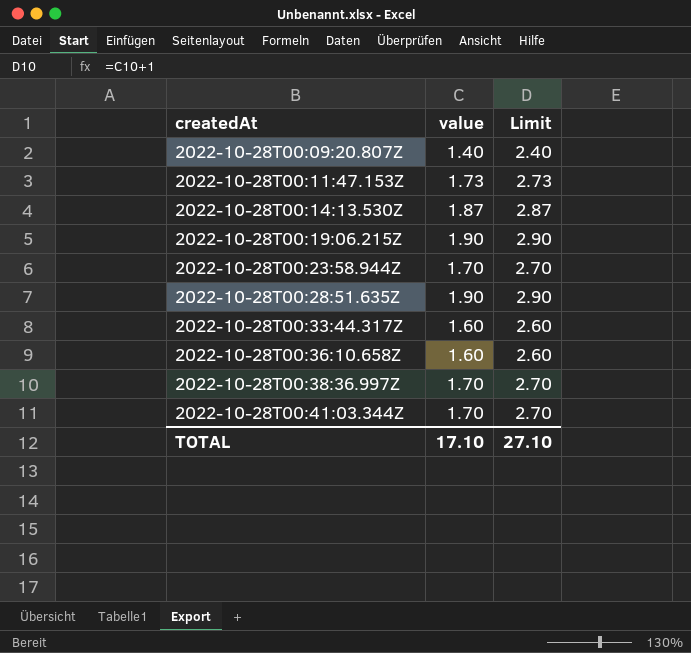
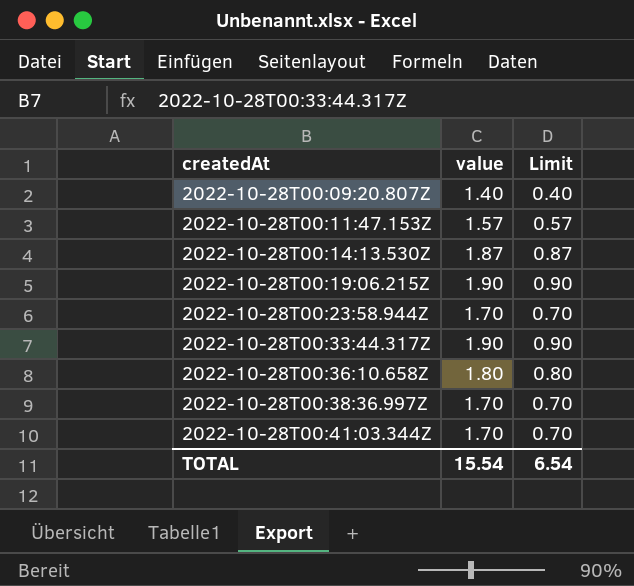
column Limit | formula: [value] + 1 -> [value] - 1
row 2022-10-28T00:28:51.635Z: 1.90 | 2.90 -> none
2022-10-28T00:11:47.153Z | value: 1.73 -> 1.57
2022-10-28T00:33:44.317Z | value: 1.60 -> 1.90
2022-10-28T00:36:10.658Z | value: 1.60 -> 1.80
TOTAL | value: 17.10 -> 15.54
TOTAL | Limit: 27.10 -> 6.54

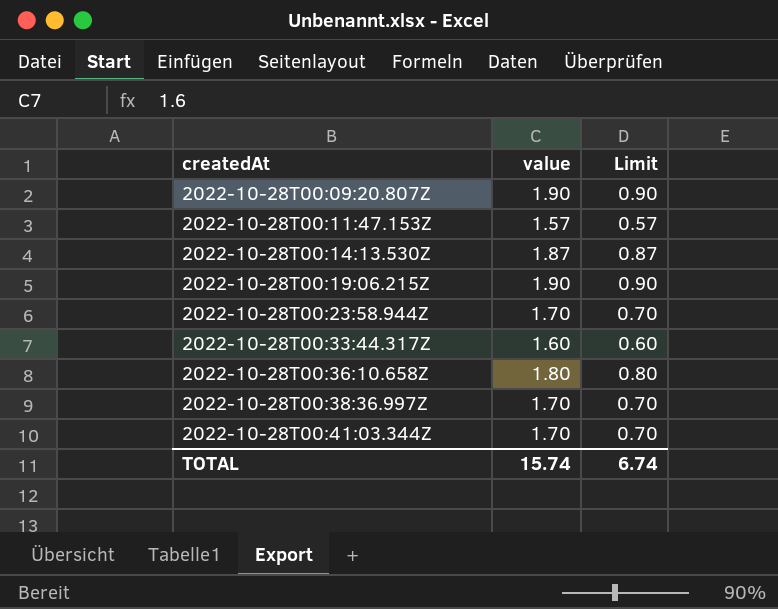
2022-10-28T00:09:20.807Z | value: 1.40 -> 1.90
2022-10-28T00:09:20.807Z | Limit: 0.40 -> 0.90
2022-10-28T00:33:44.317Z | value: 1.90 -> 1.60
2022-10-28T00:33:44.317Z | Limit: 0.90 -> 0.60
TOTAL | value: 15.54 -> 15.74
TOTAL | Limit: 6.54 -> 6.74

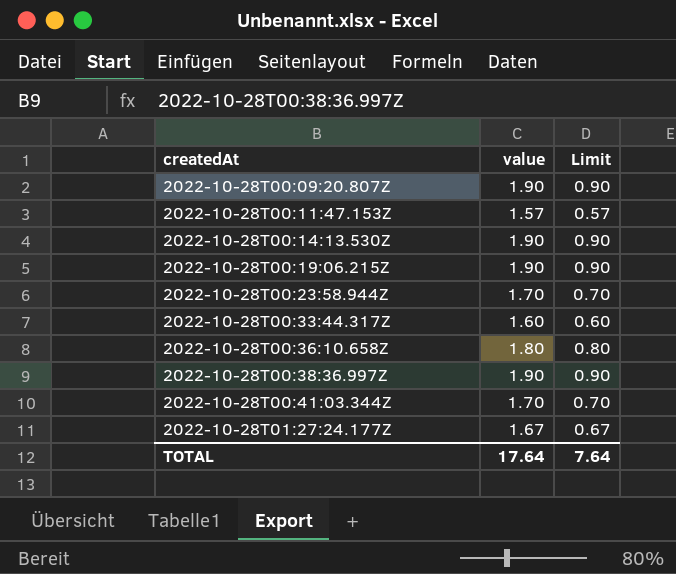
2022-10-28T00:14:13.530Z | value: 1.87 -> 1.90
2022-10-28T00:14:13.530Z | Limit: 0.87 -> 0.90
2022-10-28T00:38:36.997Z | value: 1.70 -> 1.90
2022-10-28T00:38:36.997Z | Limit: 0.70 -> 0.90
row 2022-10-28T01:27:24.177Z: none -> 1.67 | 0.67
TOTAL | value: 15.74 -> 17.64
TOTAL | Limit: 6.74 -> 7.64

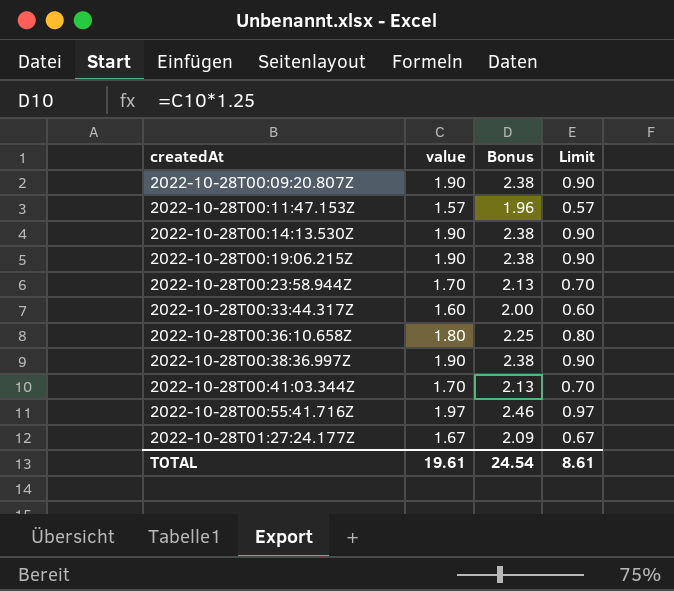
column Bonus | formula: none -> [value] * 1.25
row 2022-10-28T00:55:41.716Z: none -> 1.97 | 2.46 | 0.97
TOTAL | value: 17.64 -> 19.61
TOTAL | Limit: 7.64 -> 8.61

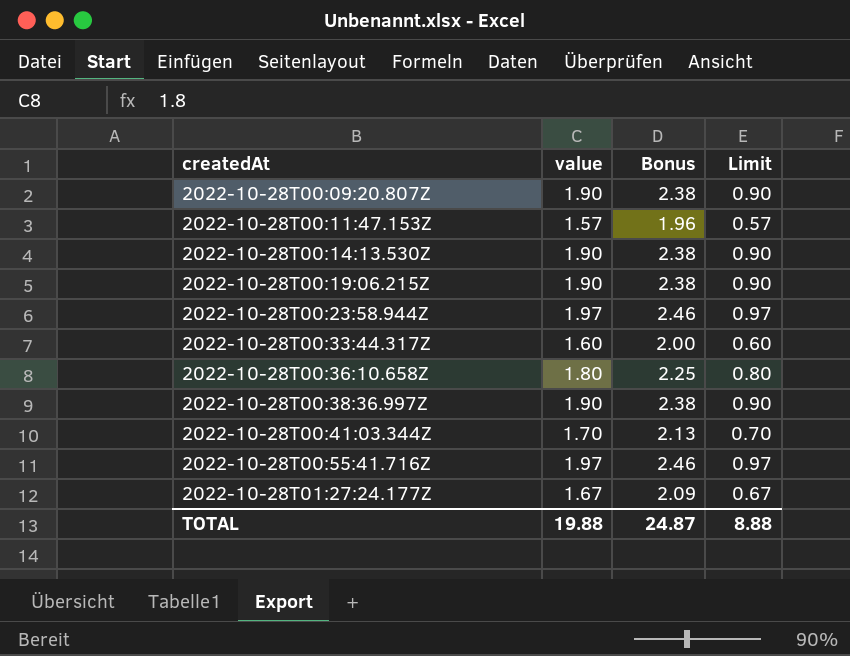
2022-10-28T00:23:58.944Z | value: 1.70 -> 1.97
2022-10-28T00:23:58.944Z | Bonus: 2.13 -> 2.46
2022-10-28T00:23:58.944Z | Limit: 0.70 -> 0.97
TOTAL | value: 19.61 -> 19.88
TOTAL | Bonus: 24.54 -> 24.87
TOTAL | Limit: 8.61 -> 8.88

